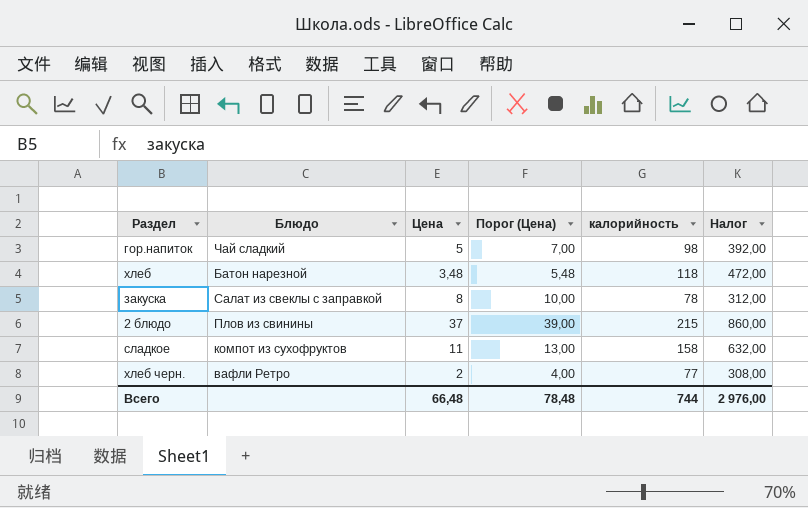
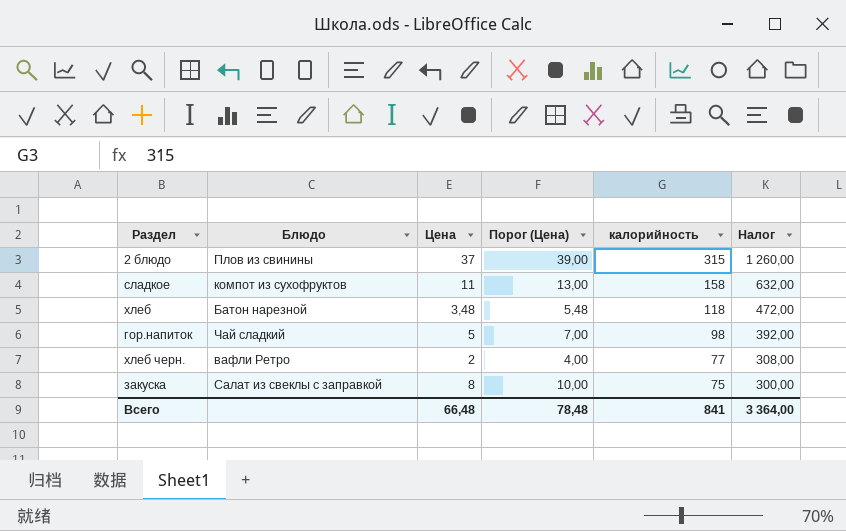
row order: none -> калорийность descending
2 блюдо | калорийность: 215 -> 315
2 блюдо | Налог: 860,00 -> 1 260,00
закуска | калорийность: 78 -> 75
закуска | Налог: 312,00 -> 300,00
Всего | калорийность: 744 -> 841
Всего | Налог: 2 976,00 -> 3 364,00

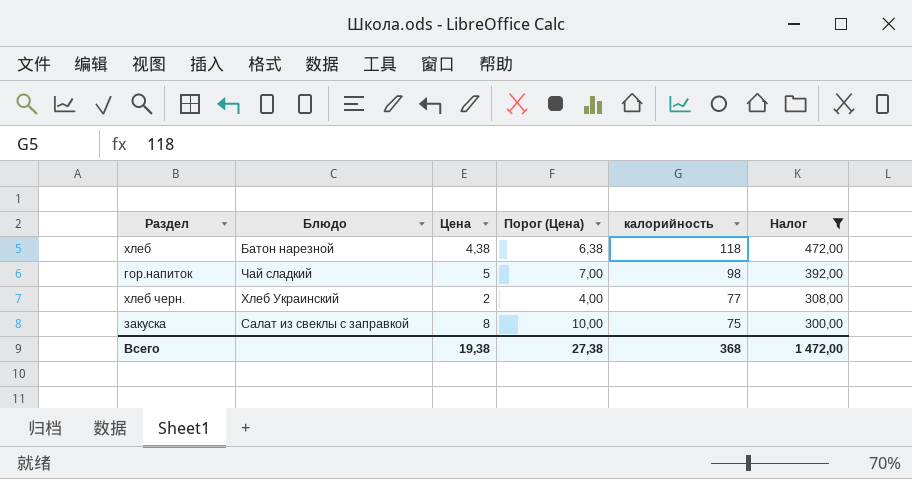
filter: none -> Налог <= 472,00
хлеб | Цена: 3,48 -> 4,38
хлеб | Порог (Цена): 5,48 -> 6,38
хлеб черн. | Блюдо: вафли Ретро -> Хлеб Украинский
Всего | Цена: 66,48 -> 19,38
Всего | Порог (Цена): 78,48 -> 27,38
Всего | калорийность: 841 -> 368
Всего | Налог: 3 364,00 -> 1 472,00

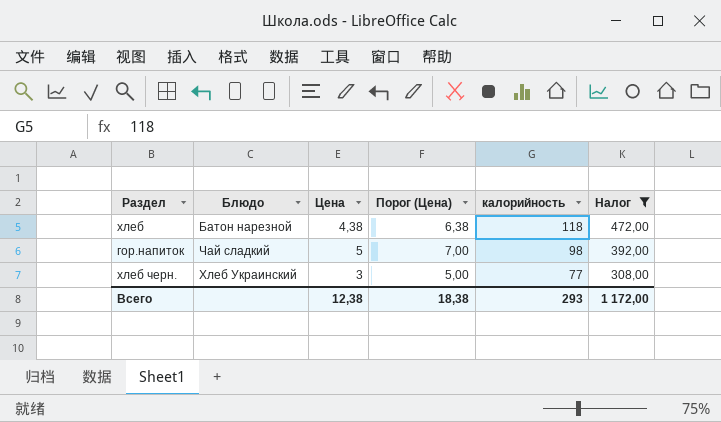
row закуска: Салат из свеклы с заправкой | 8 | 10,00 | 75 | 300,00 -> none
хлеб черн. | Цена: 2 -> 3
хлеб черн. | Порог (Цена): 4,00 -> 5,00
Всего | Цена: 19,38 -> 12,38
Всего | Порог (Цена): 27,38 -> 18,38
Всего | калорийность: 368 -> 293
Всего | Налог: 1 472,00 -> 1 172,00

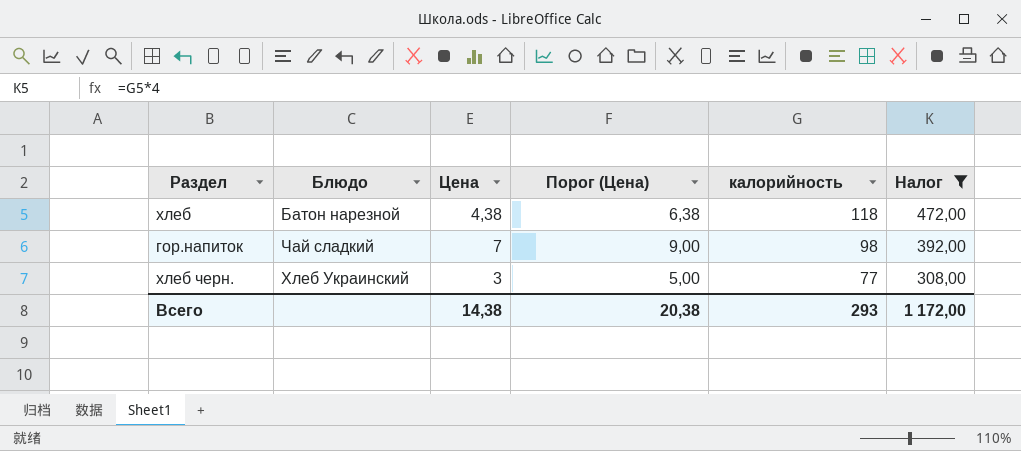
гор.напиток | Цена: 5 -> 7
гор.напиток | Порог (Цена): 7,00 -> 9,00
Всего | Цена: 12,38 -> 14,38
Всего | Порог (Цена): 18,38 -> 20,38

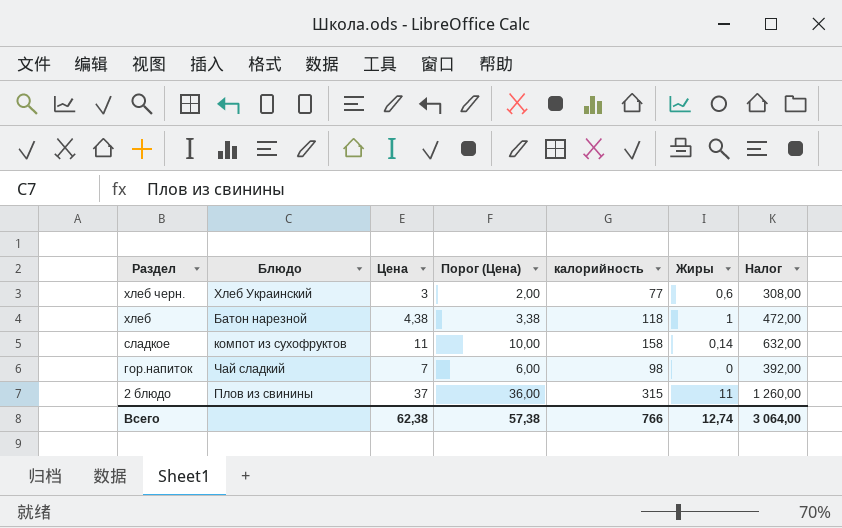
filter: Налог <= 472,00 -> none
row order: калорийность descending -> Раздел descending
column Порог (Цена) | formula: [Цена] + 2 -> [Цена] - 1
column Жиры | position: none -> 6
Всего | Цена: 14,38 -> 62,38
Всего | Порог (Цена): 20,38 -> 57,38
Всего | калорийность: 293 -> 766
Всего | Налог: 1 172,00 -> 3 064,00

